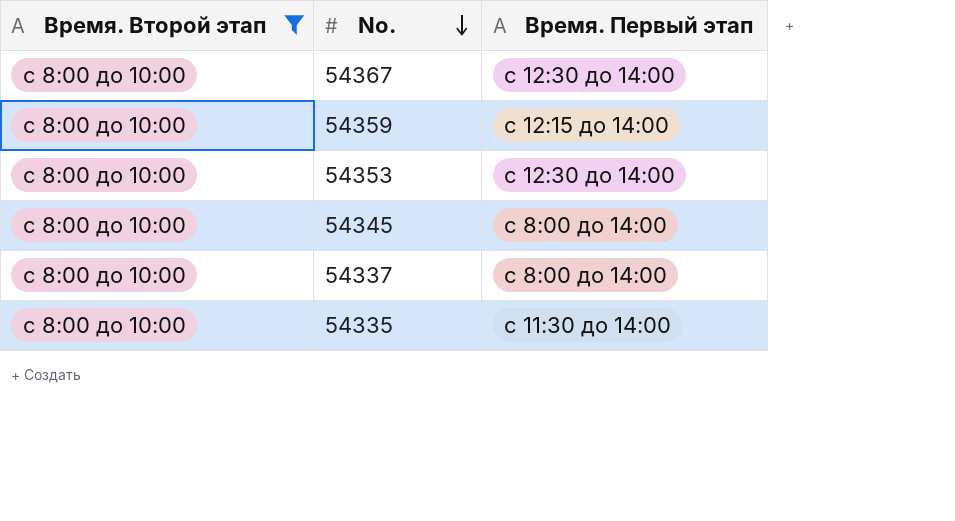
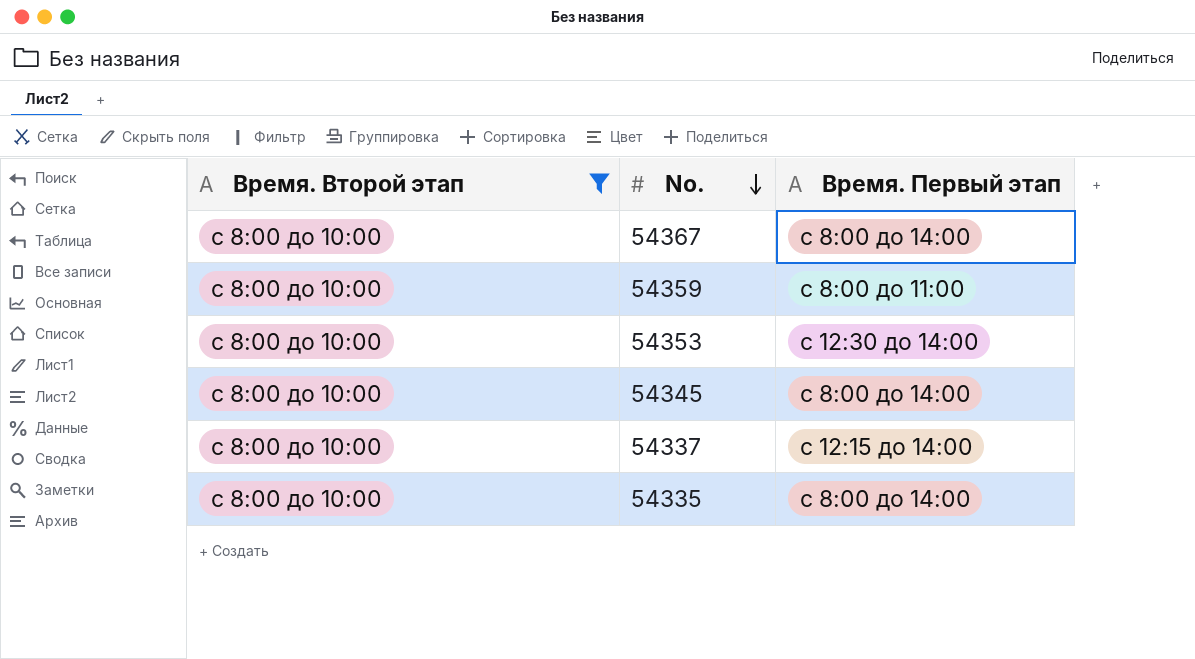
54367 | Время. Первый этап: с 12:30 до 14:00 -> с 8:00 до 14:00
54359 | Время. Первый этап: с 12:15 до 14:00 -> с 8:00 до 11:00
54337 | Время. Первый этап: с 8:00 до 14:00 -> с 12:15 до 14:00
54335 | Время. Первый этап: с 11:30 до 14:00 -> с 8:00 до 14:00

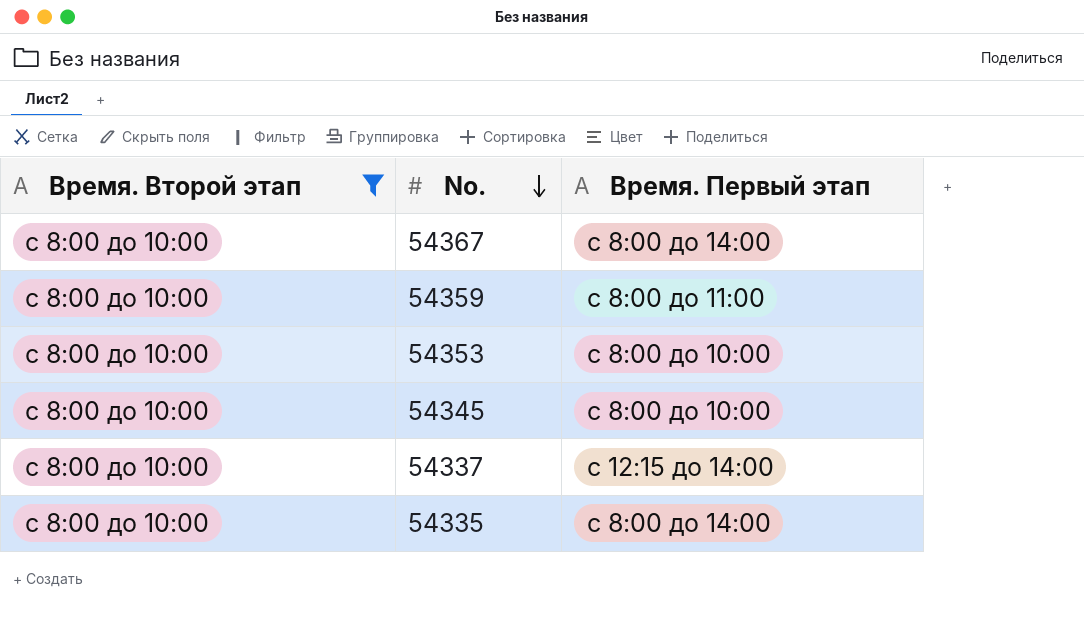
54353 | Время. Первый этап: с 12:30 до 14:00 -> с 8:00 до 10:00
54345 | Время. Первый этап: с 8:00 до 14:00 -> с 8:00 до 10:00

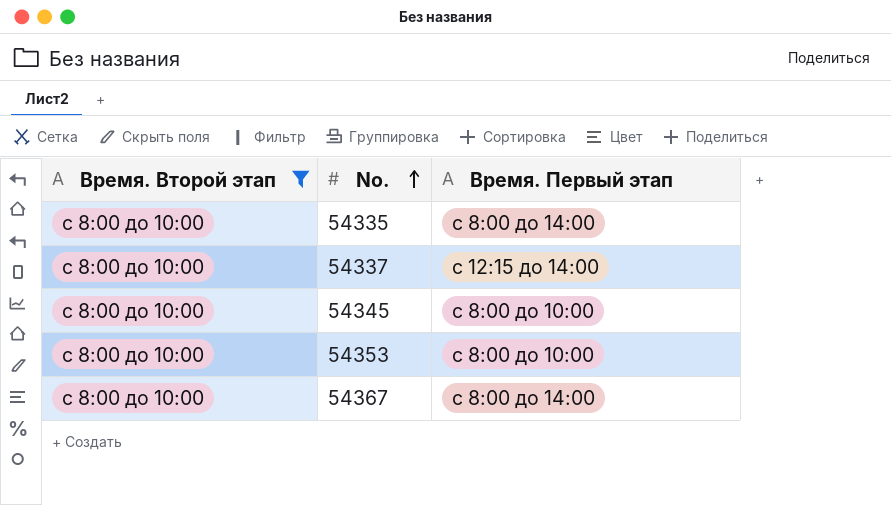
row order: No. descending -> No. ascending
row 54359: с 8:00 до 10:00 | с 8:00 до 11:00 -> none

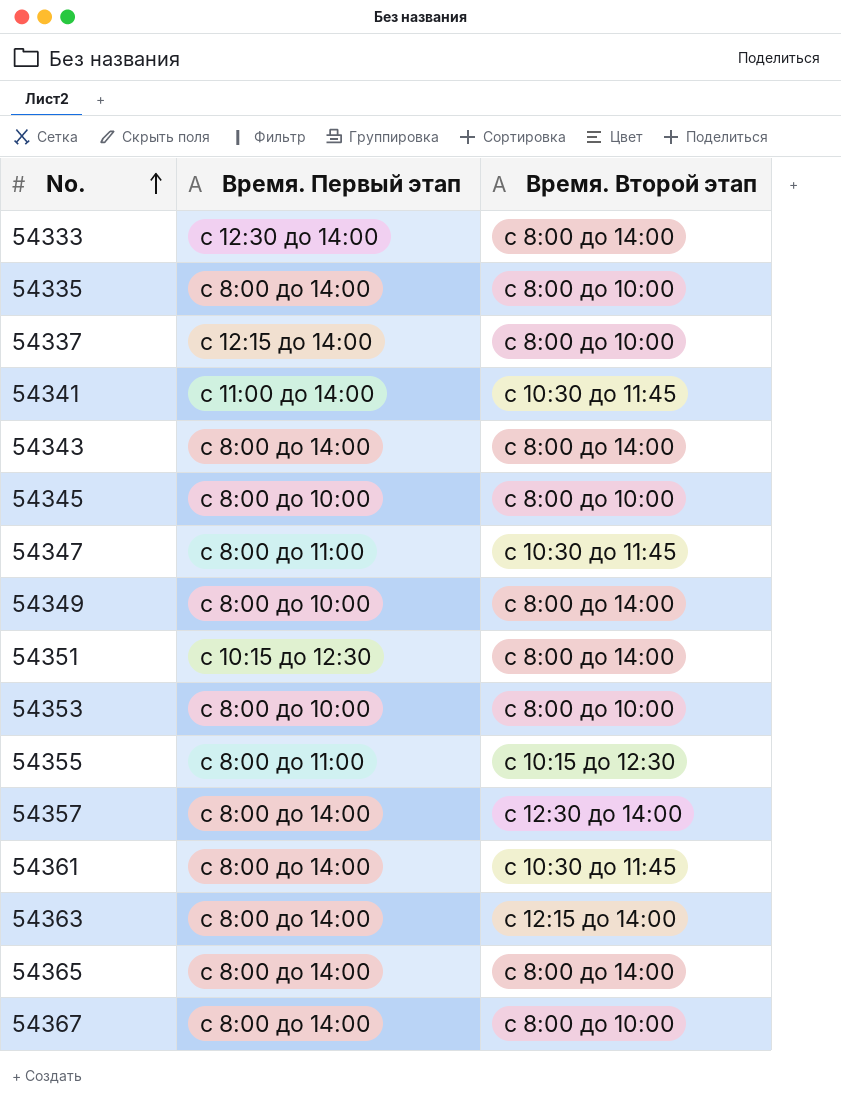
filter: Время. Второй этап = с 8:00 до 10:00 -> none
column Время. Второй этап | position: 1 -> 3

